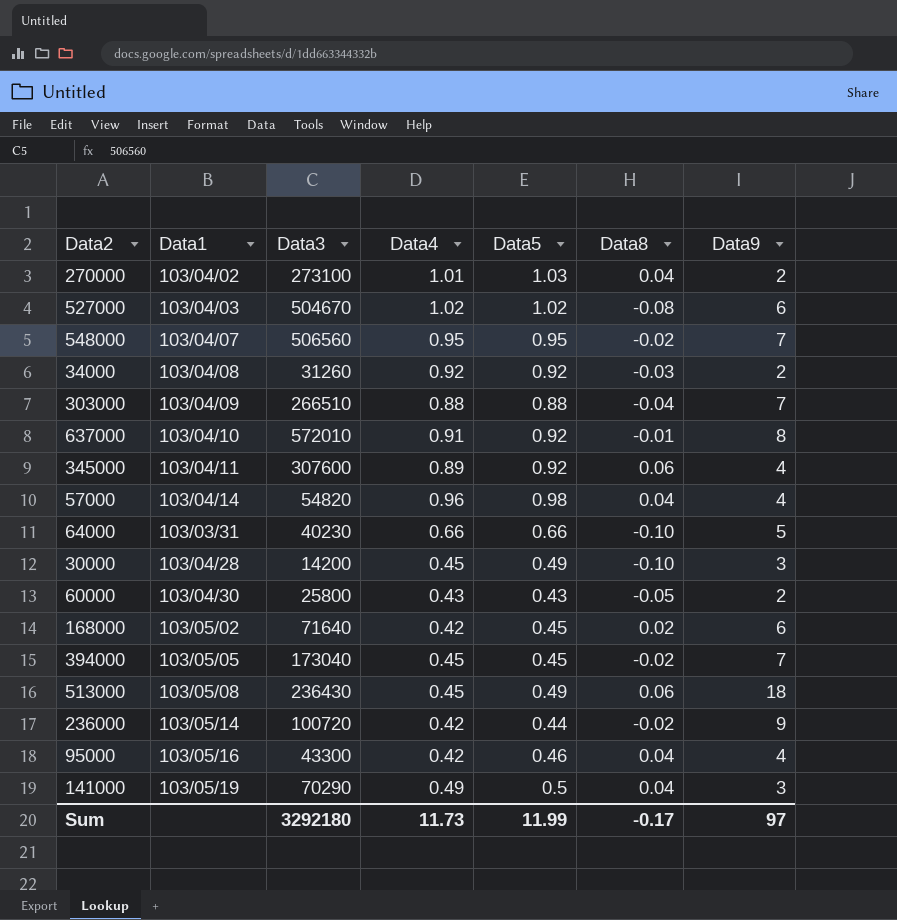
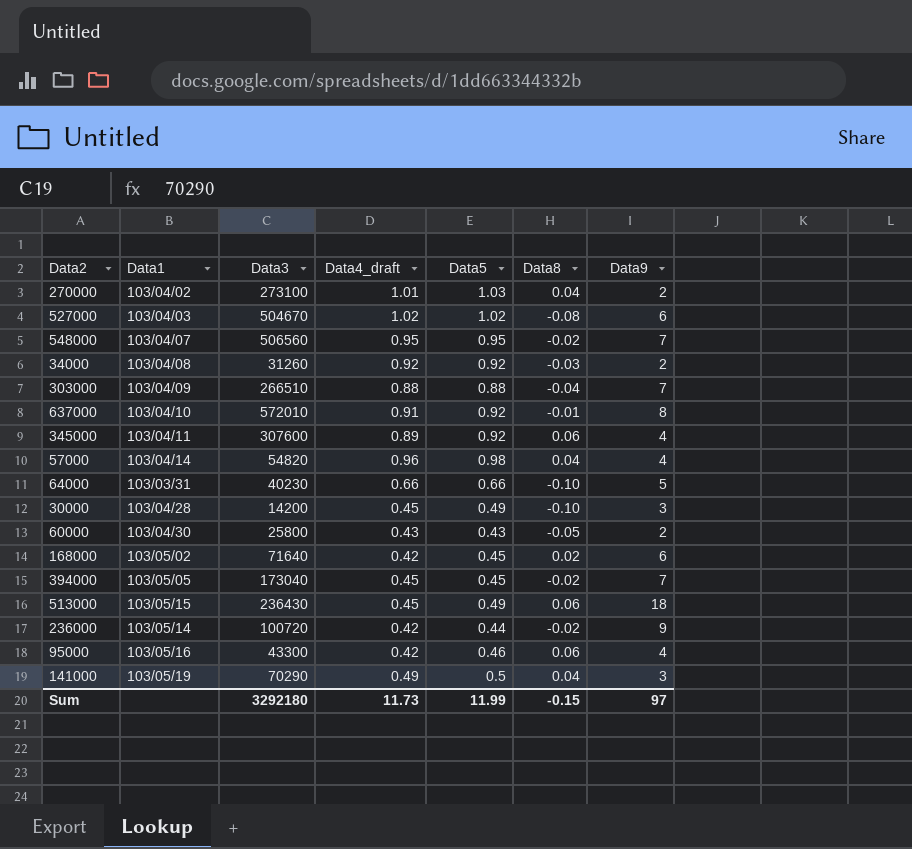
column name: Data4 -> Data4_draft
513000 | Data1: 103/05/08 -> 103/05/15
95000 | Data8: 0.04 -> 0.06
Sum | Data8: -0.17 -> -0.15

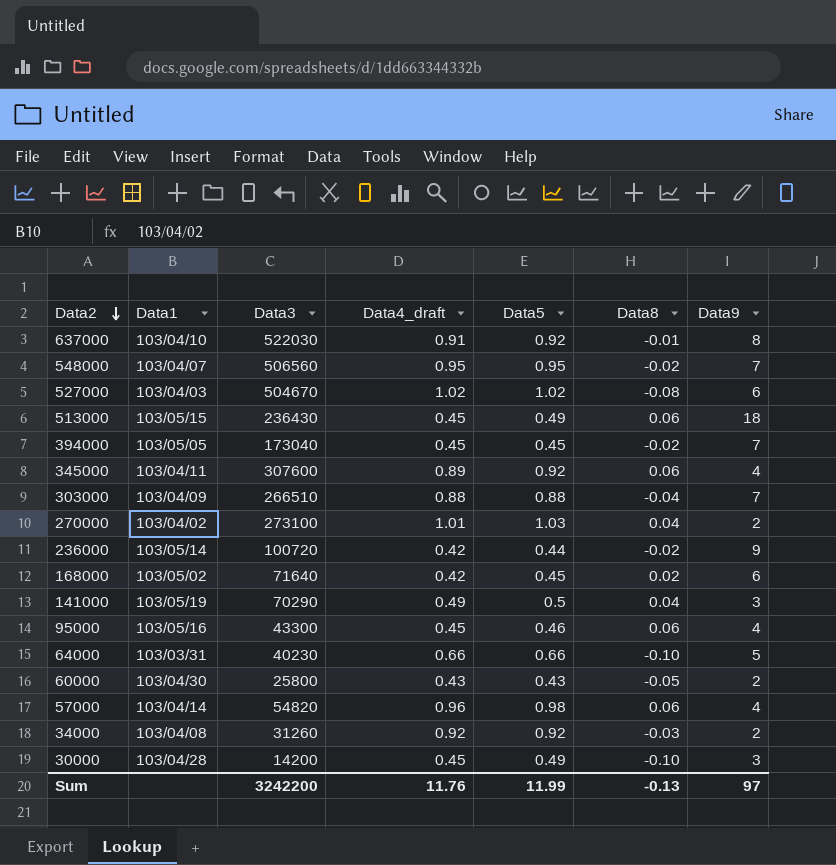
row order: none -> Data2 descending
637000 | Data3: 572010 -> 522030
95000 | Data4_draft: 0.42 -> 0.45
57000 | Data8: 0.04 -> 0.06
Sum | Data3: 3292180 -> 3242200
Sum | Data4_draft: 11.73 -> 11.76
Sum | Data8: -0.15 -> -0.13

